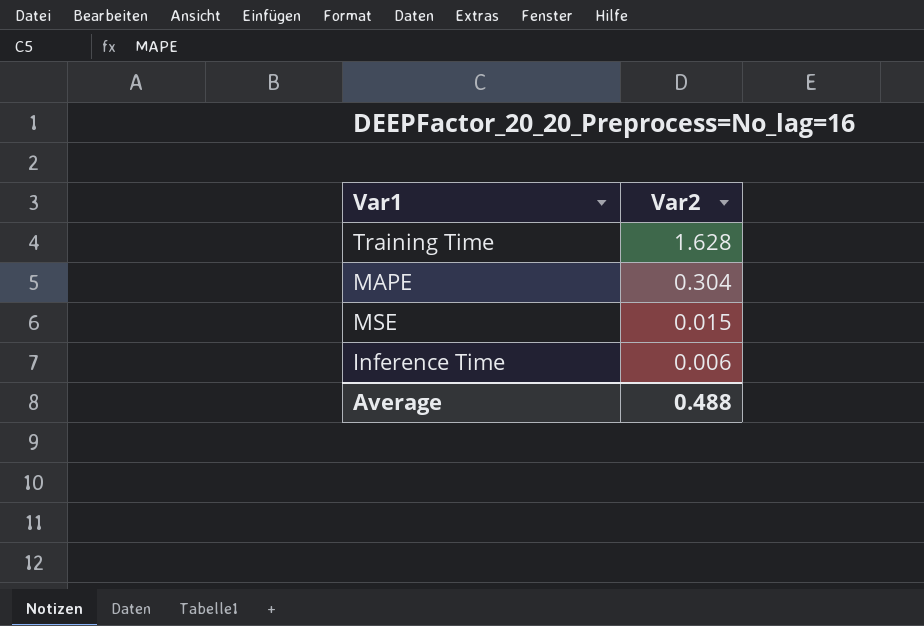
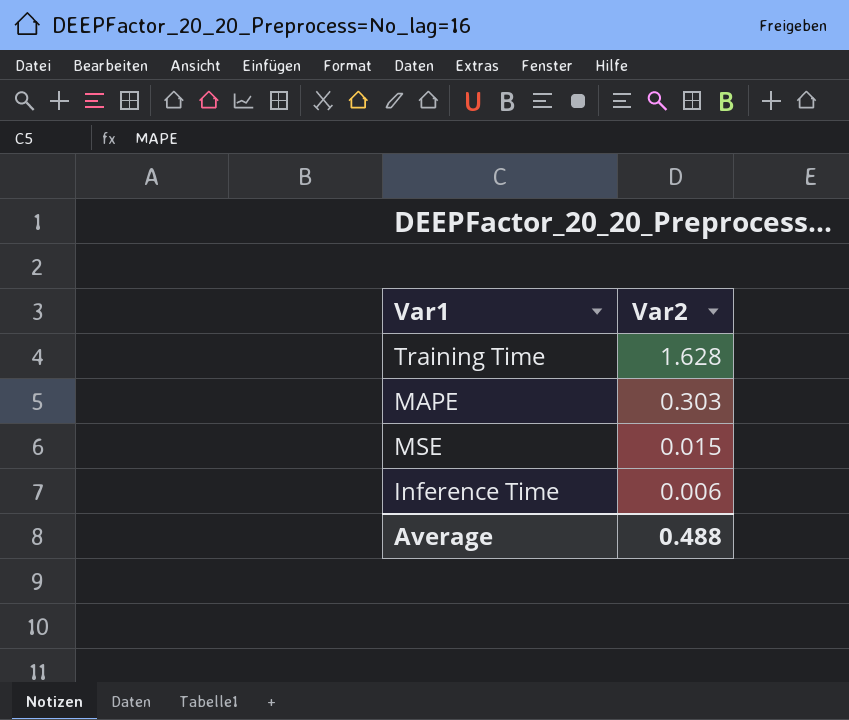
MAPE | Var2: 0.304 -> 0.303

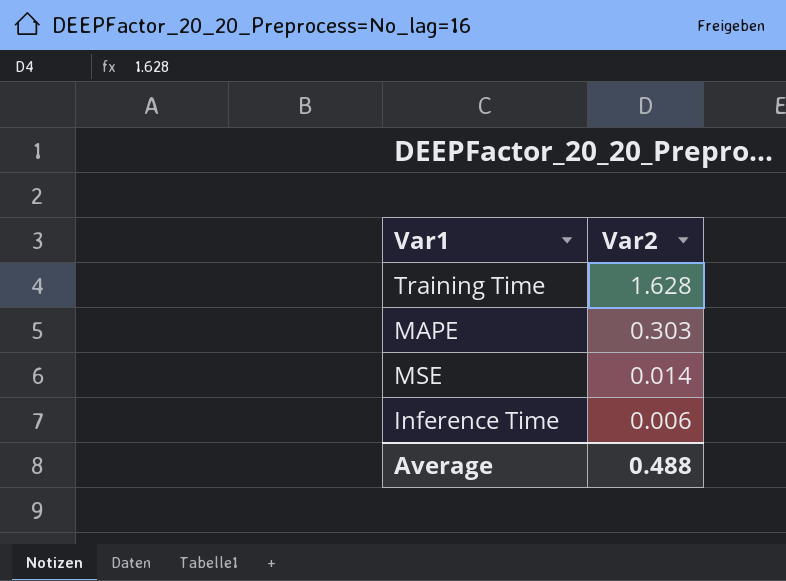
MSE | Var2: 0.015 -> 0.014

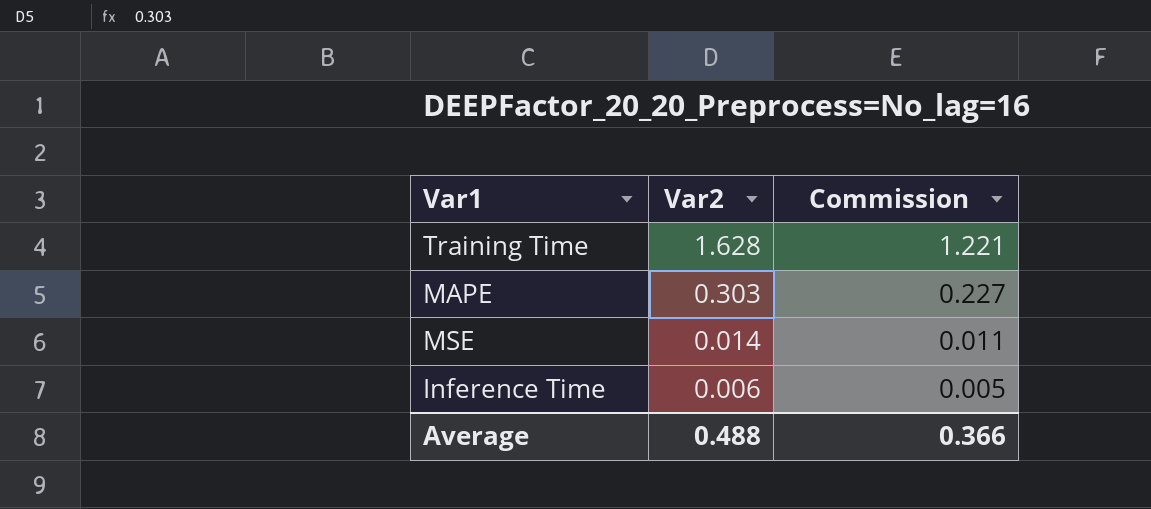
column Commission | formula: none -> [Var2] * 0.75

